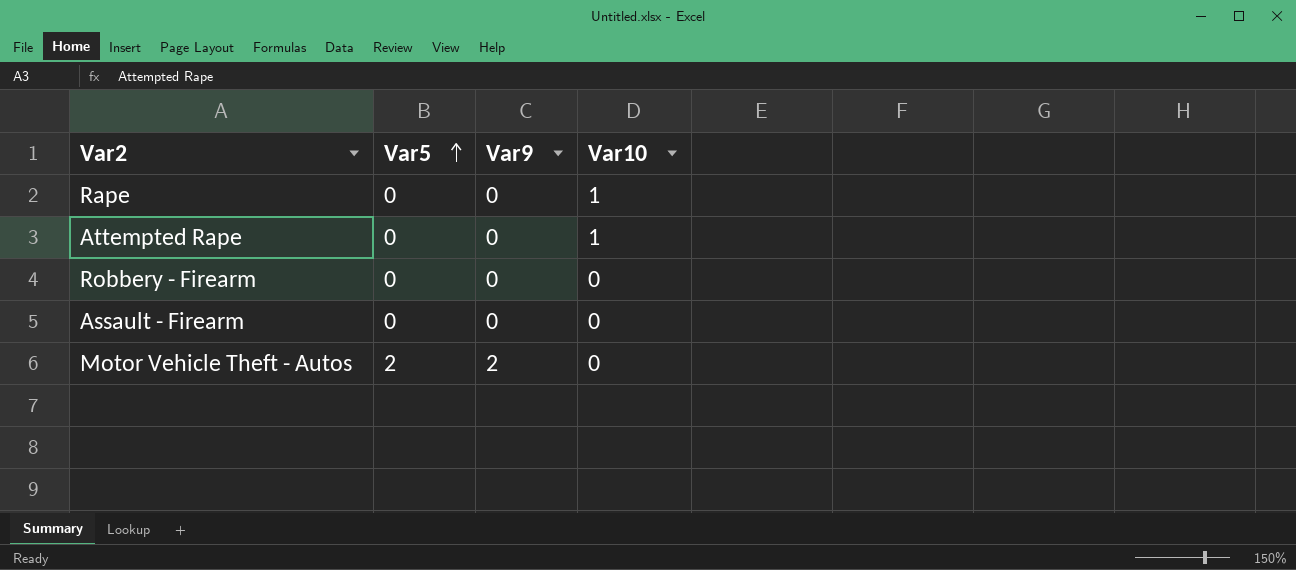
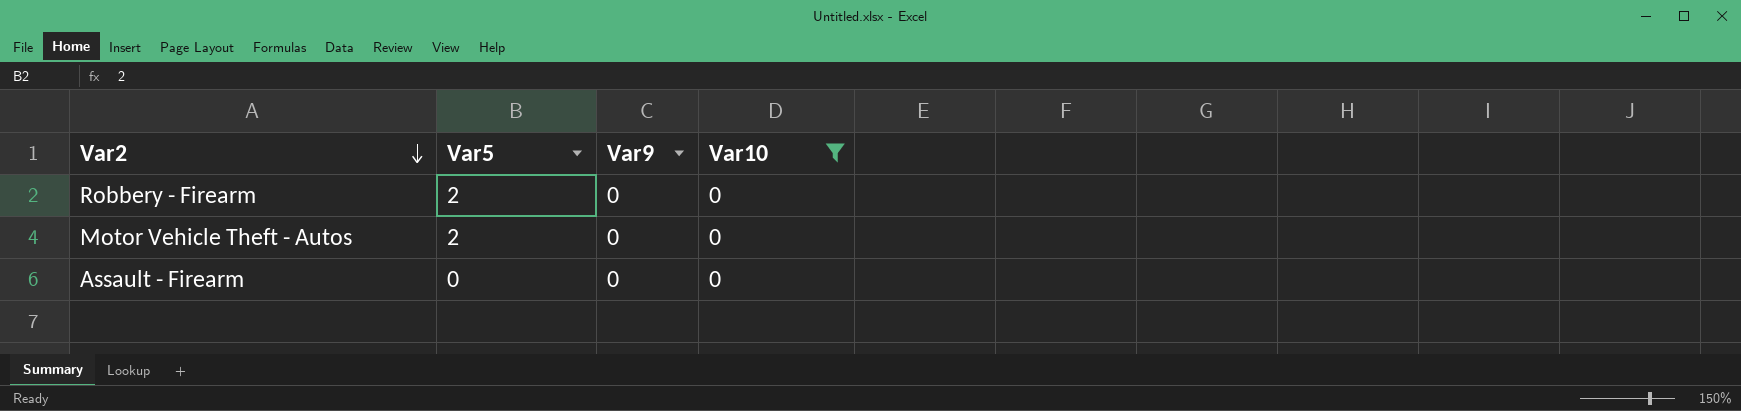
filter: none -> Var10 = 0
row order: Var5 ascending -> Var2 descending
Robbery - Firearm | Var5: 0 -> 2
Motor Vehicle Theft - Autos | Var9: 2 -> 0

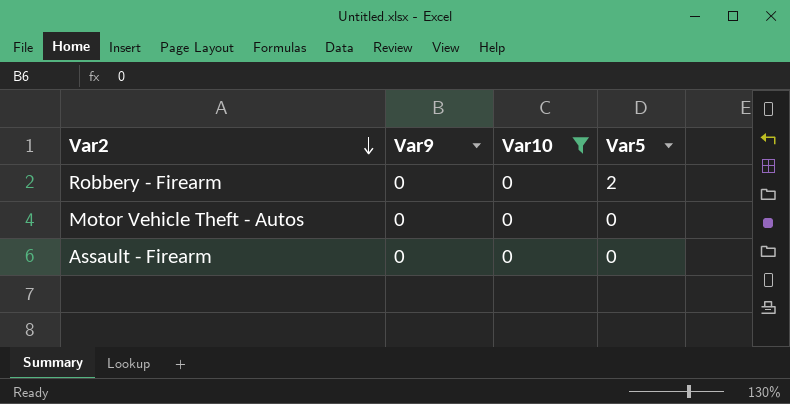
column Var5 | position: 2 -> 4
Motor Vehicle Theft - Autos | Var5: 2 -> 0

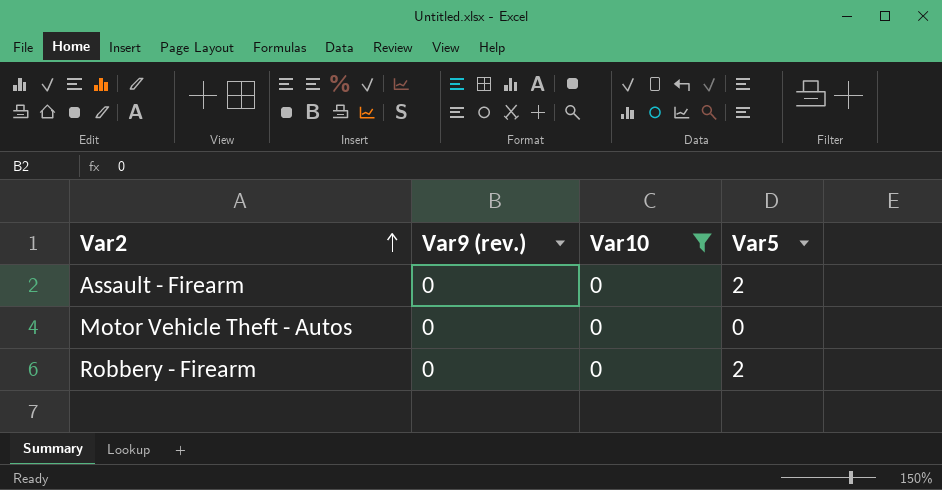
row order: Var2 descending -> Var2 ascending
column name: Var9 -> Var9 (rev.)
Assault - Firearm | Var5: 0 -> 2

